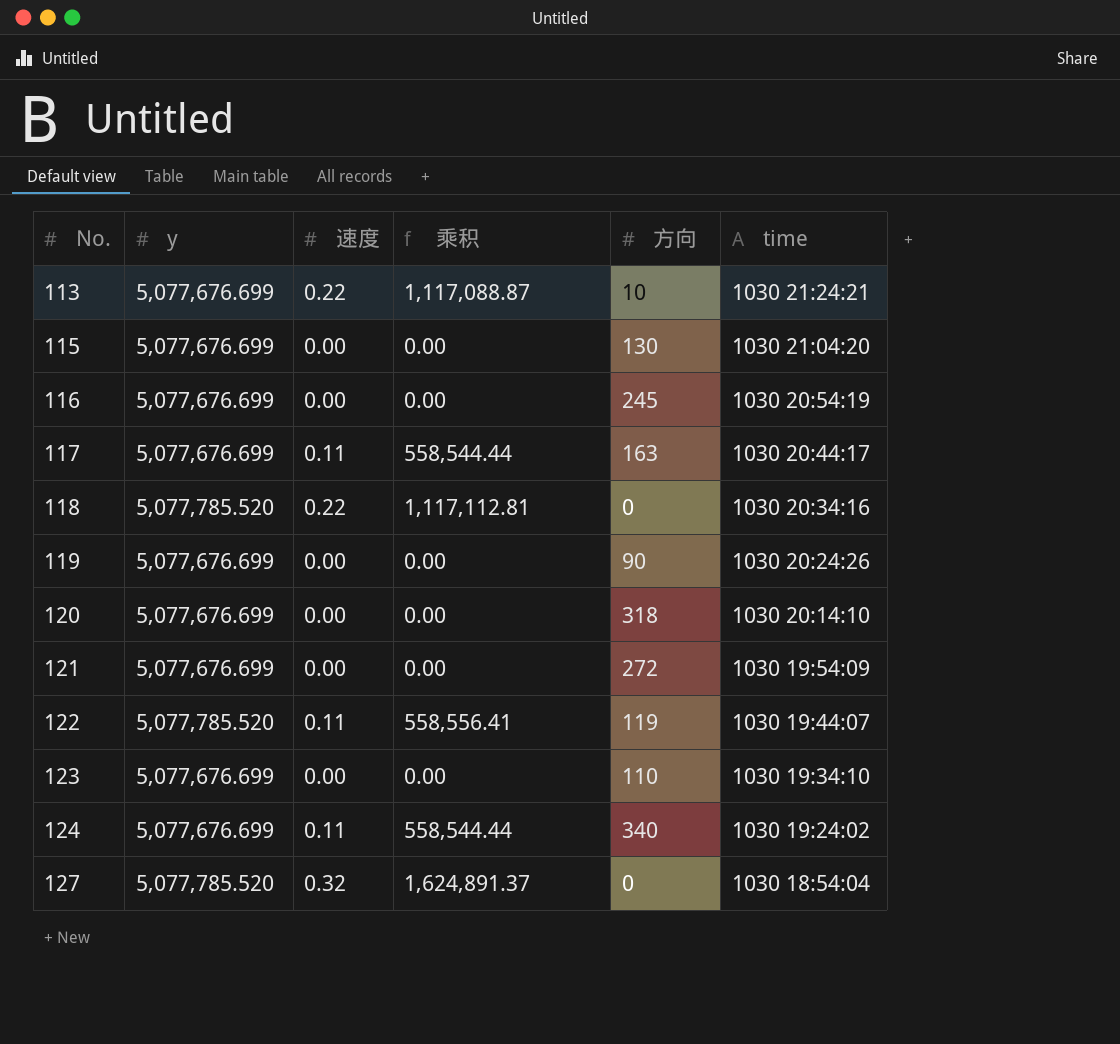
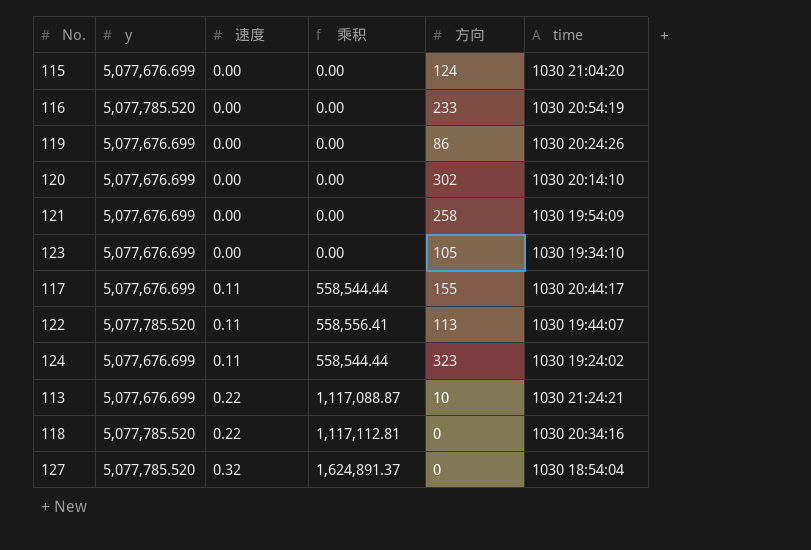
row order: No. ascending -> 速度 ascending
115 | 方向: 130 -> 124
116 | y: 5,077,676.699 -> 5,077,785.520
116 | 方向: 245 -> 233
119 | 方向: 90 -> 86
120 | 方向: 318 -> 302
121 | 方向: 272 -> 258
123 | 方向: 110 -> 105
117 | 方向: 163 -> 155
122 | 方向: 119 -> 113
124 | 方向: 340 -> 323

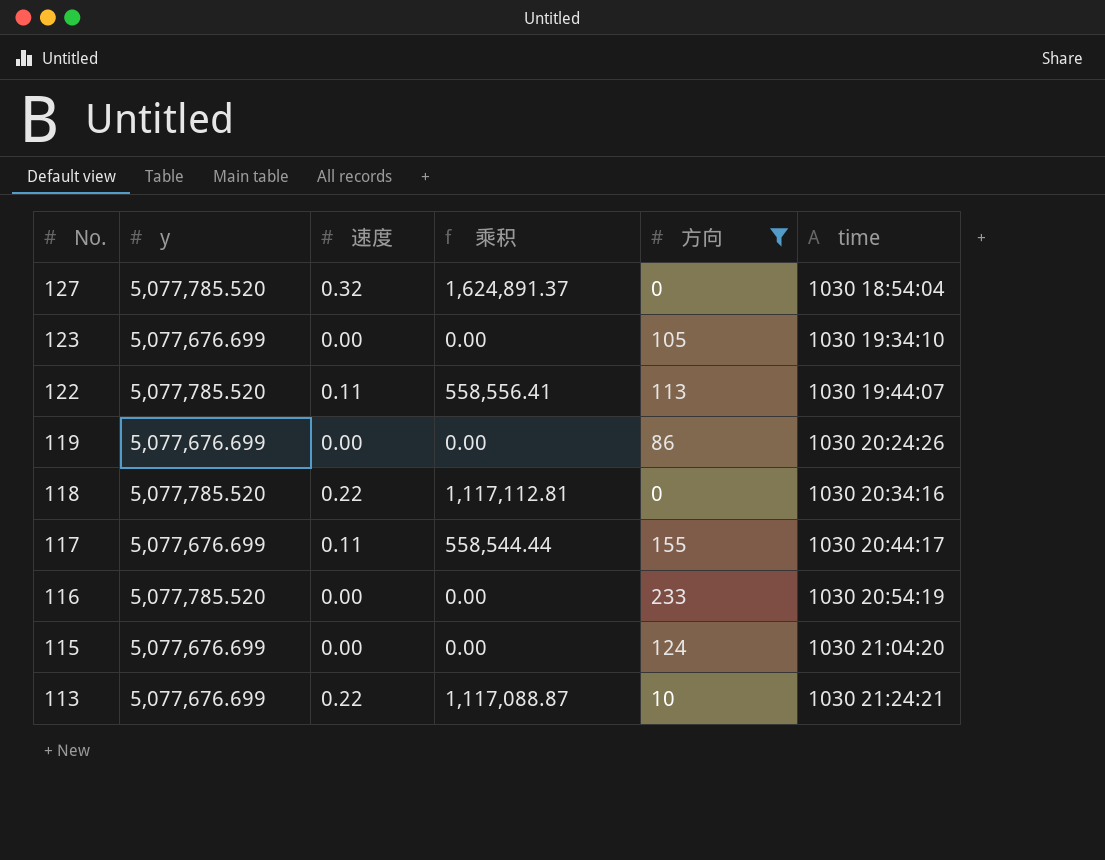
filter: none -> 方向 <= 233
row order: 速度 ascending -> No. descending

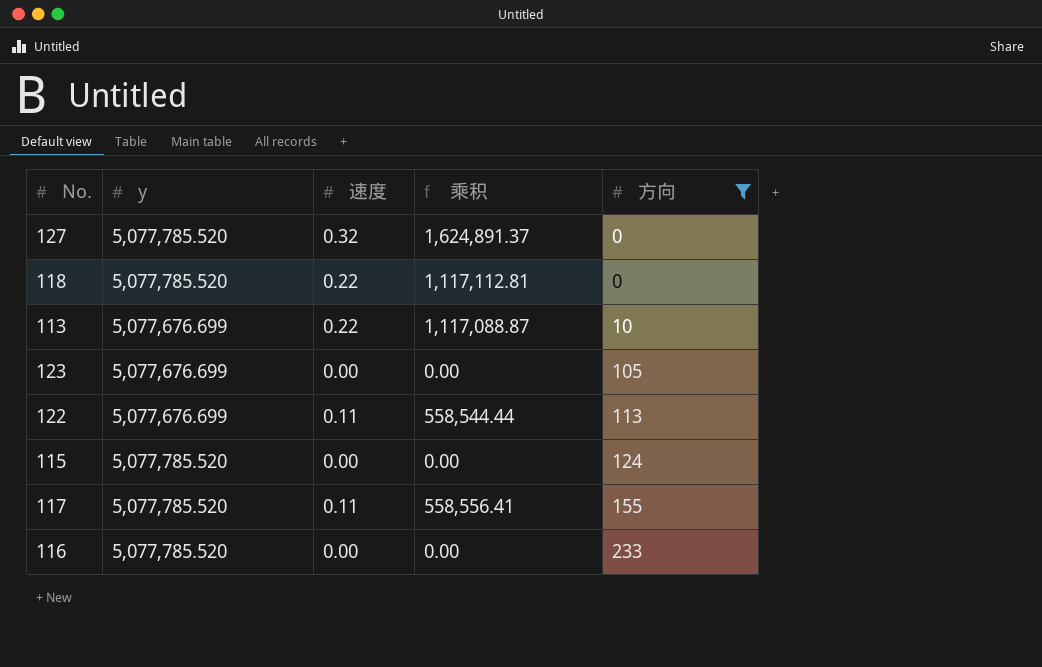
row order: No. descending -> 方向 ascending
column time | position: 6 -> none
row 119: 5,077,676.699 | 0.00 | 0.00 | 86 | 1030 20:24:26 -> none
122 | y: 5,077,785.520 -> 5,077,676.699
122 | 乘积: 558,556.41 -> 558,544.44
115 | y: 5,077,676.699 -> 5,077,785.520
117 | y: 5,077,676.699 -> 5,077,785.520
117 | 乘积: 558,544.44 -> 558,556.41

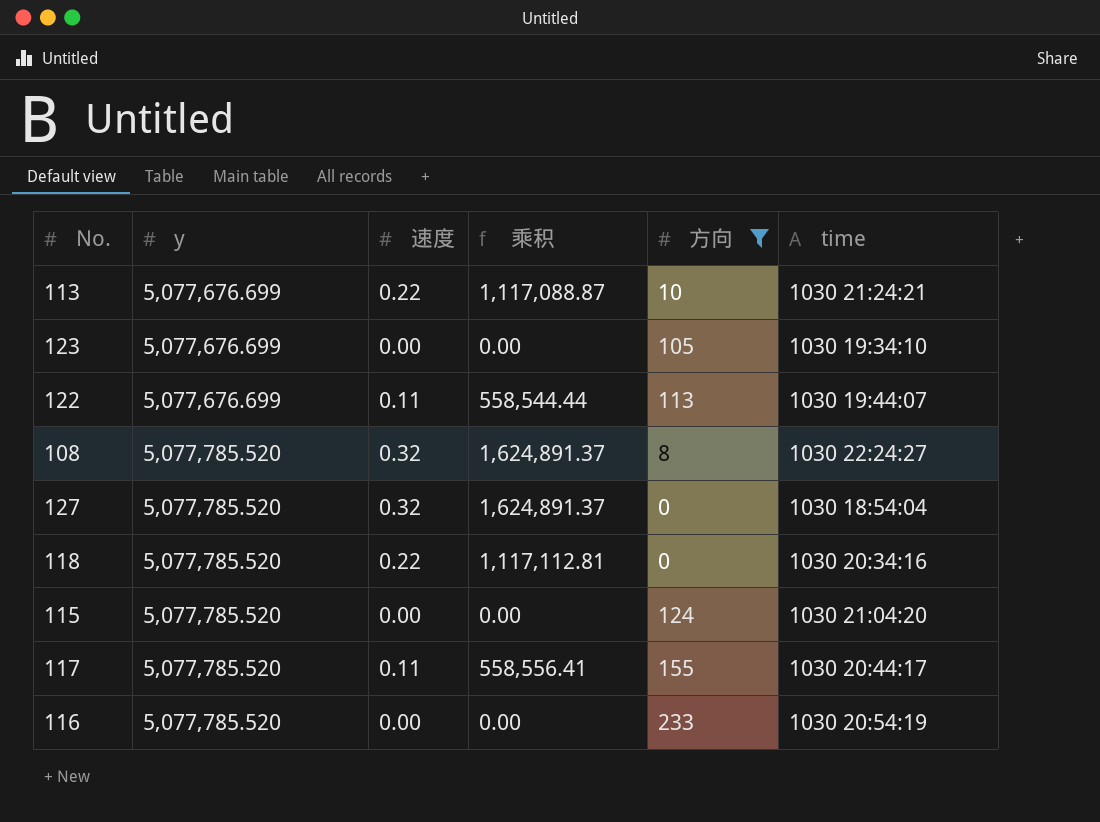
row order: 方向 ascending -> y ascending
column time | position: none -> 6
row 108: none -> 5,077,785.520 | 0.32 | 1,624,891.37 | 8 | 1030 22:24:27

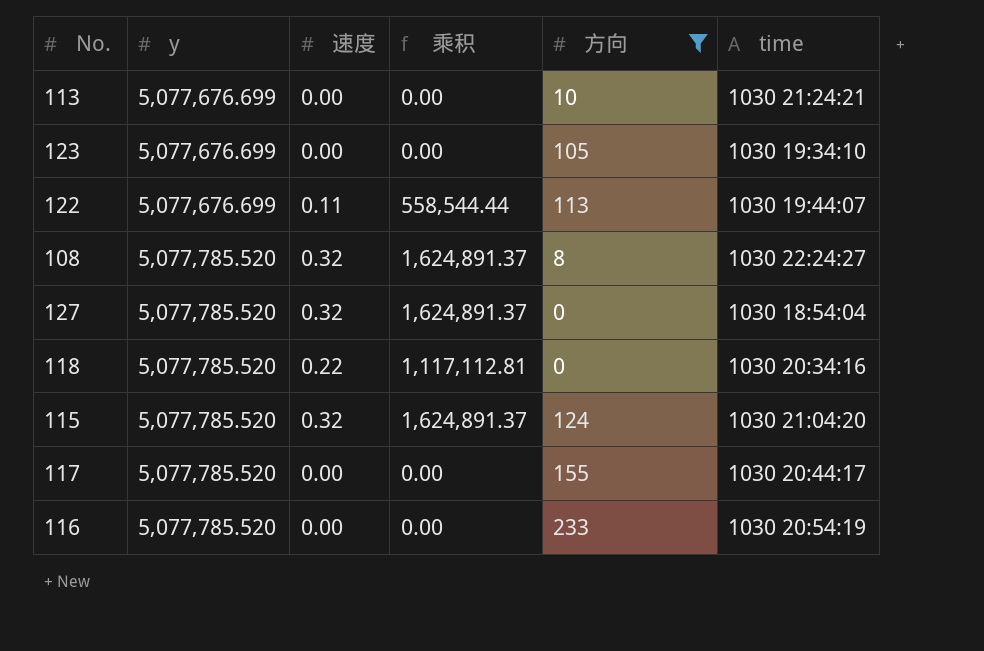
113 | 速度: 0.22 -> 0.00
113 | 乘积: 1,117,088.87 -> 0.00
115 | 速度: 0.00 -> 0.32
115 | 乘积: 0.00 -> 1,624,891.37
117 | 速度: 0.11 -> 0.00
117 | 乘积: 558,556.41 -> 0.00

